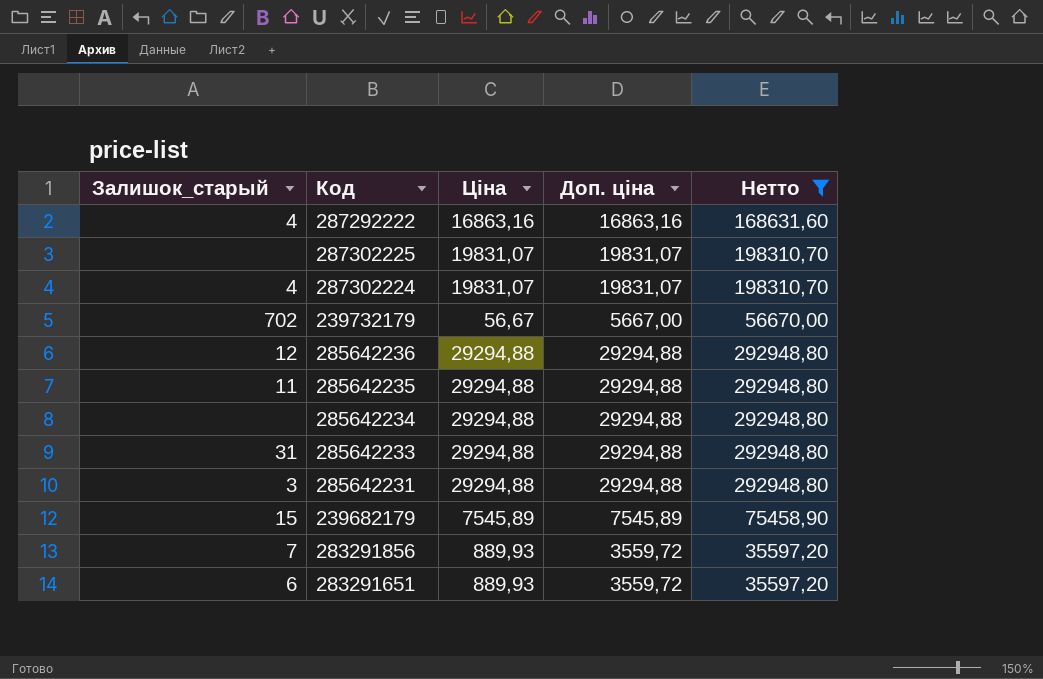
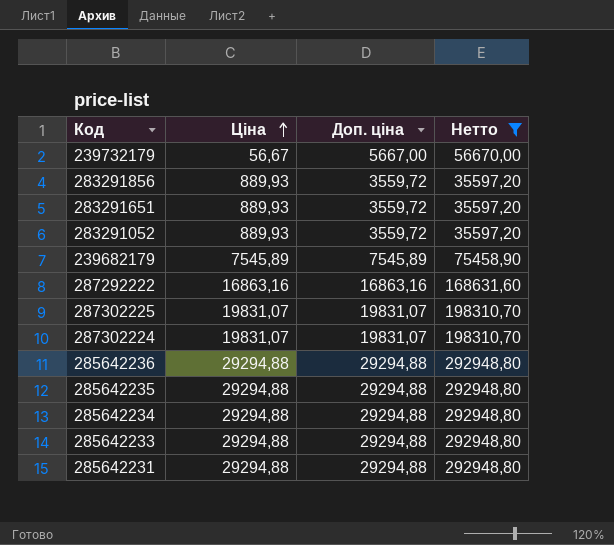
row order: none -> Ціна ascending
column Залишок_старый | position: 1 -> none
row 283291052: none -> 889,93 | 3559,72 | 35597,20

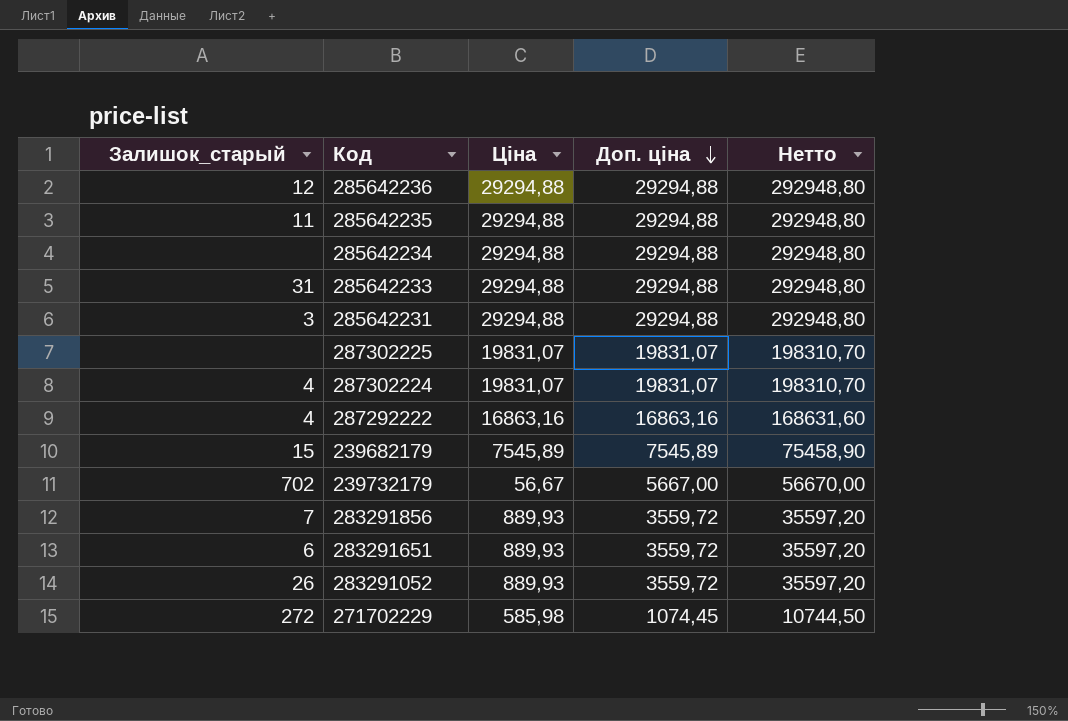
filter: Нетто != 10744,50 -> none
row order: Ціна ascending -> Доп. ціна descending
column Залишок_старый | position: none -> 1

